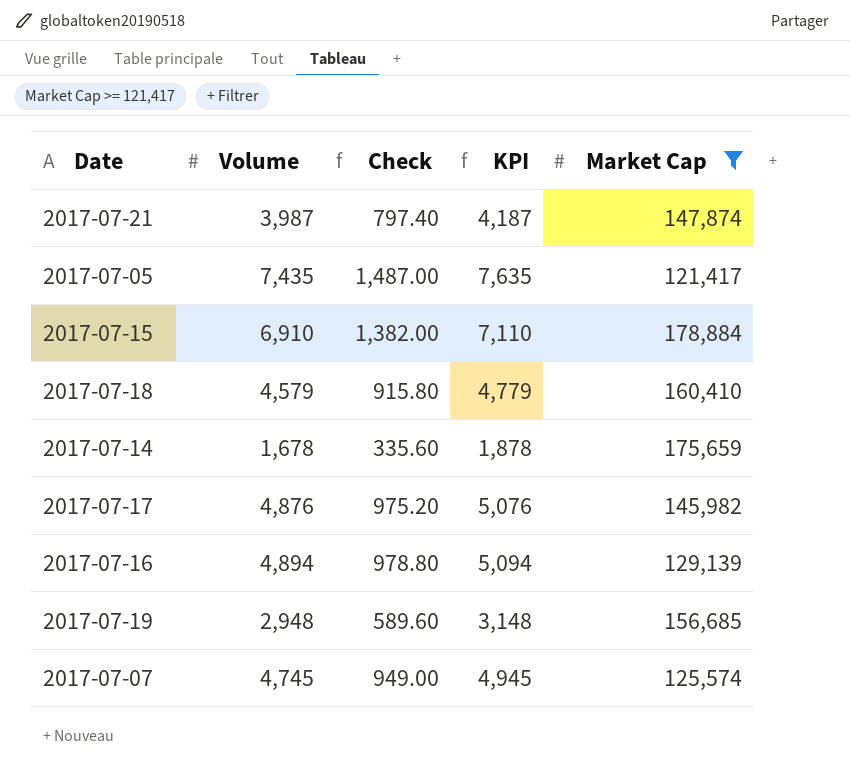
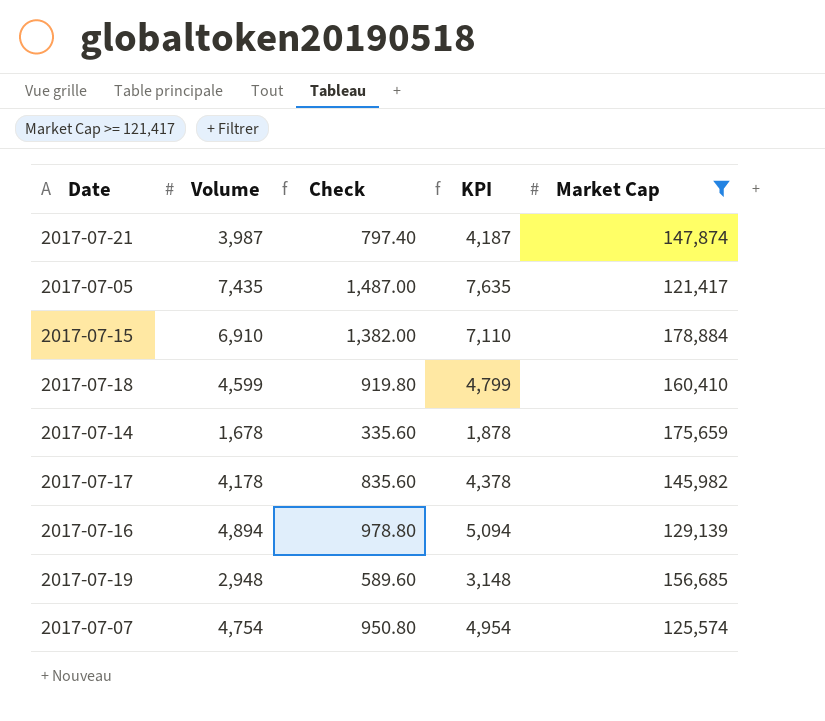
2017-07-18 | Volume: 4,579 -> 4,599
2017-07-18 | Check: 915.80 -> 919.80
2017-07-18 | KPI: 4,779 -> 4,799
2017-07-17 | Volume: 4,876 -> 4,178
2017-07-17 | Check: 975.20 -> 835.60
2017-07-17 | KPI: 5,076 -> 4,378
2017-07-07 | Volume: 4,745 -> 4,754
2017-07-07 | Check: 949.00 -> 950.80
2017-07-07 | KPI: 4,945 -> 4,954

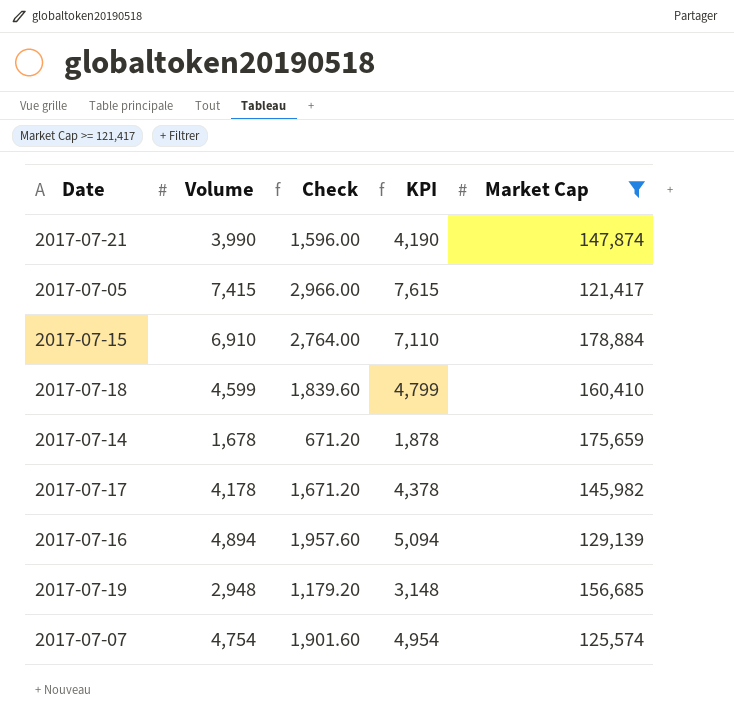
column Check | formula: [Volume] * 0.2 -> [Volume] * 0.4
2017-07-21 | Volume: 3,987 -> 3,990
2017-07-21 | KPI: 4,187 -> 4,190
2017-07-05 | Volume: 7,435 -> 7,415
2017-07-05 | KPI: 7,635 -> 7,615

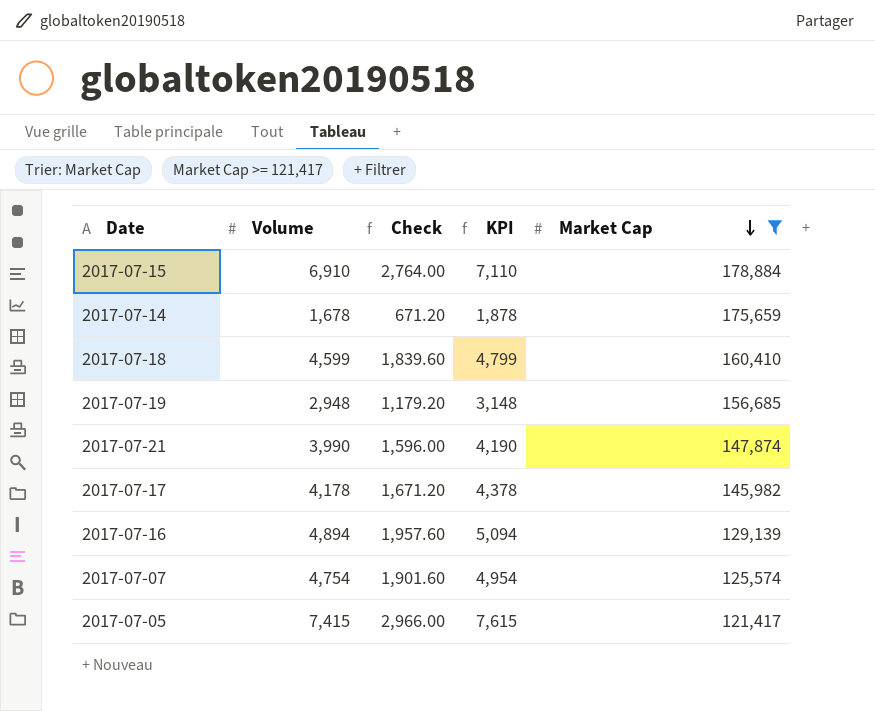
row order: none -> Market Cap descending

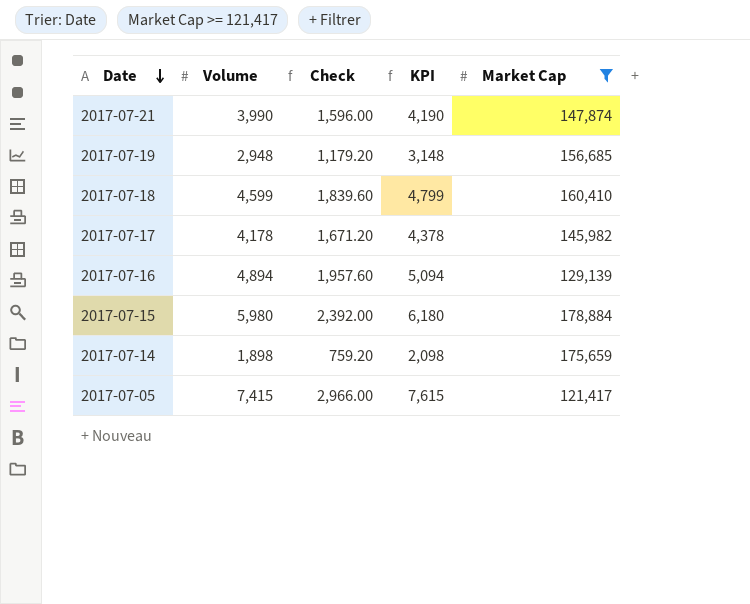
row order: Market Cap descending -> Date descending
row 2017-07-07: 4,754 | 1,901.60 | 4,954 | 125,574 -> none
2017-07-15 | Volume: 6,910 -> 5,980
2017-07-15 | Check: 2,764.00 -> 2,392.00
2017-07-15 | KPI: 7,110 -> 6,180
2017-07-14 | Volume: 1,678 -> 1,898
2017-07-14 | Check: 671.20 -> 759.20
2017-07-14 | KPI: 1,878 -> 2,098

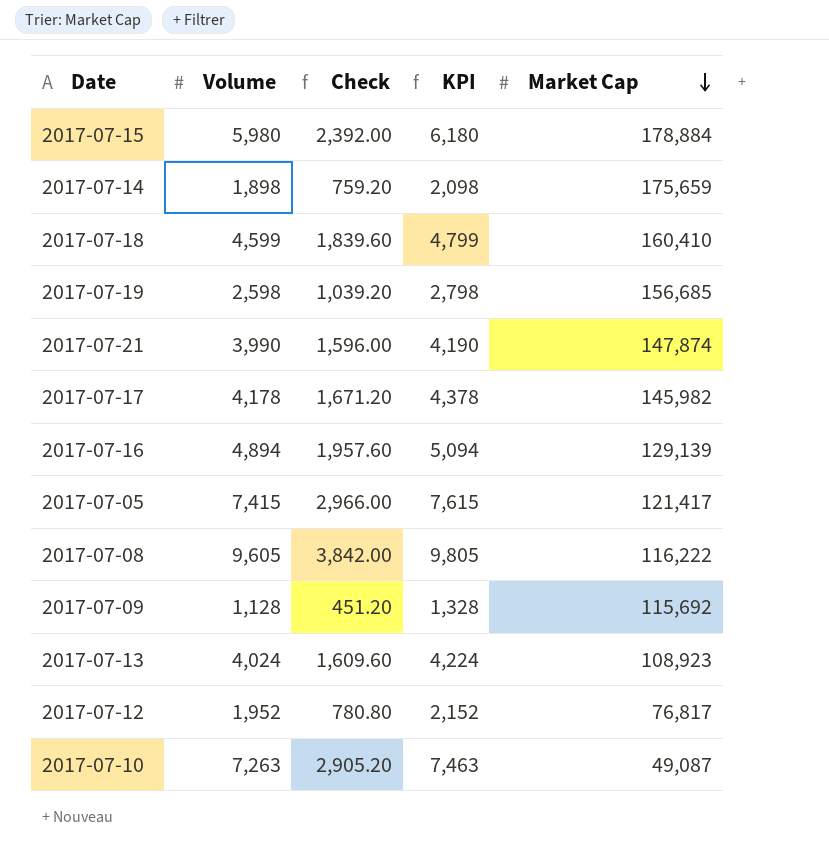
filter: Market Cap >= 121,417 -> none
row order: Date descending -> Market Cap descending
2017-07-19 | Volume: 2,948 -> 2,598
2017-07-19 | Check: 1,179.20 -> 1,039.20
2017-07-19 | KPI: 3,148 -> 2,798

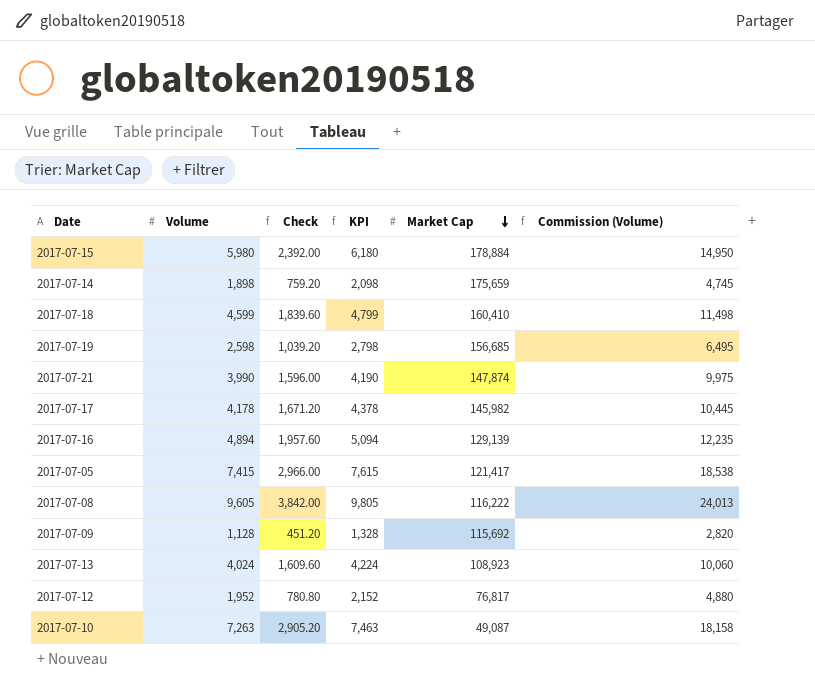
column Commission (Volume) | formula: none -> [Volume] * 2.5

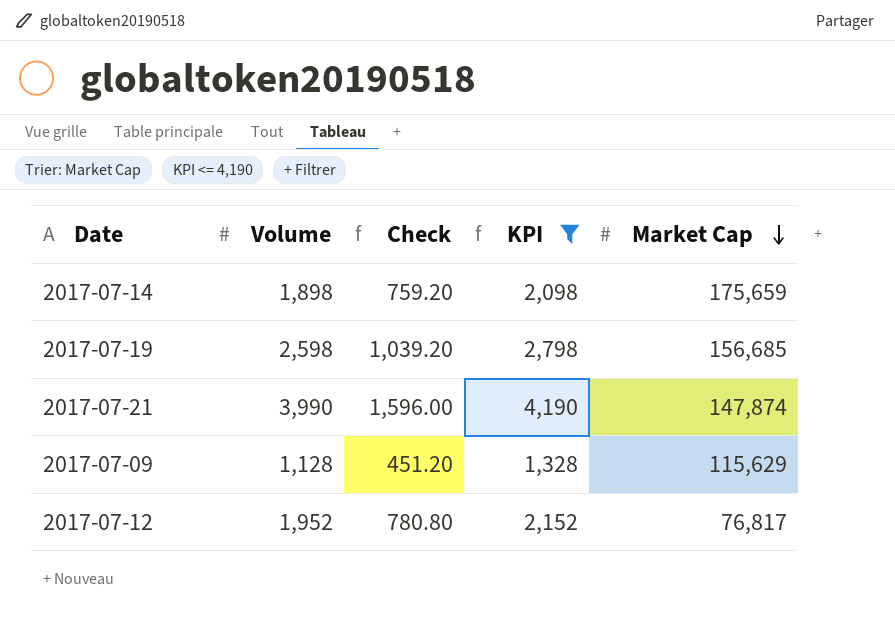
filter: none -> KPI <= 4,190
column Commission (Volume) | formula: [Volume] * 2.5 -> none
2017-07-09 | Market Cap: 115,692 -> 115,629

